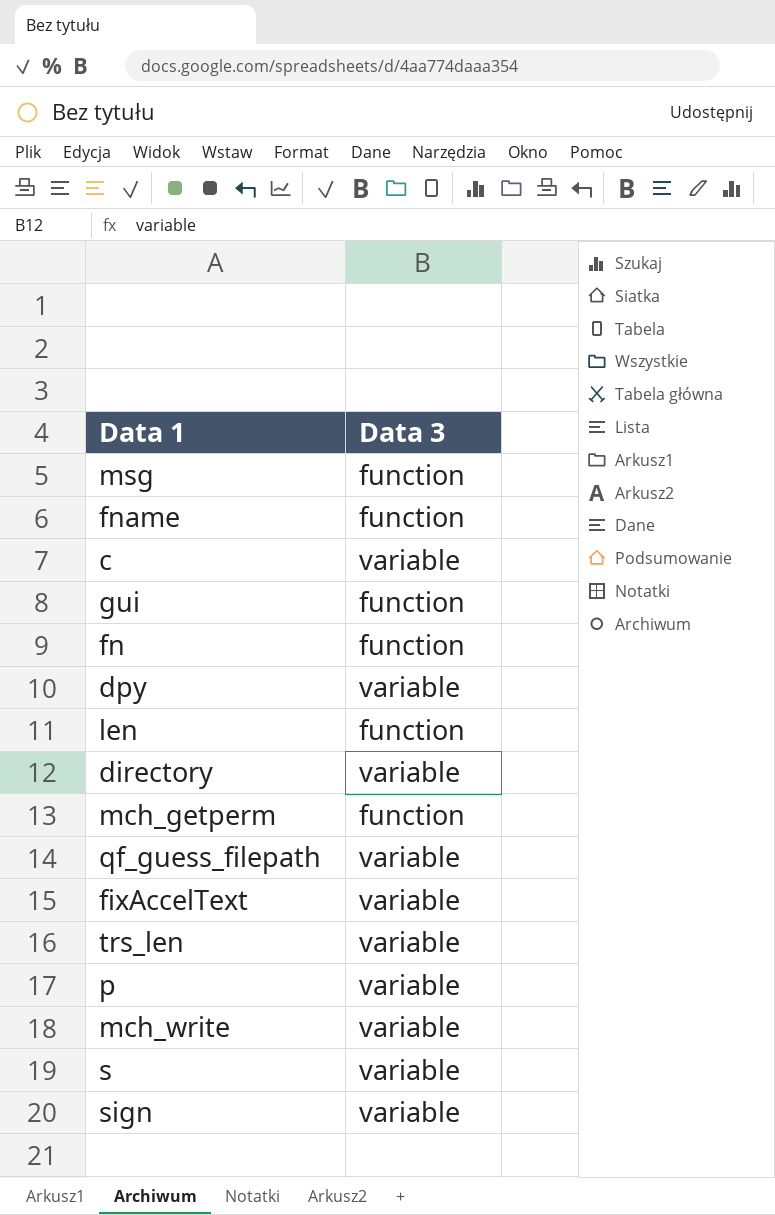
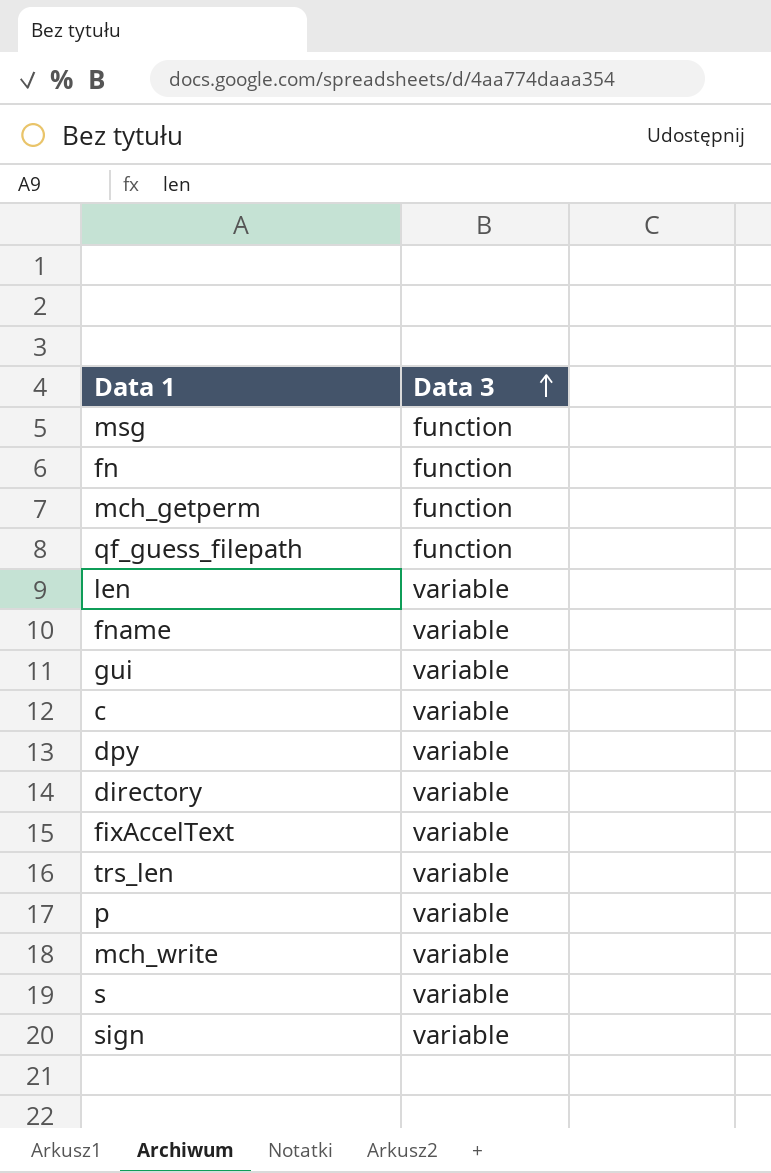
row order: none -> Data 3 ascending
qf_guess_filepath | Data 3: variable -> function
len | Data 3: function -> variable
fname | Data 3: function -> variable
gui | Data 3: function -> variable

